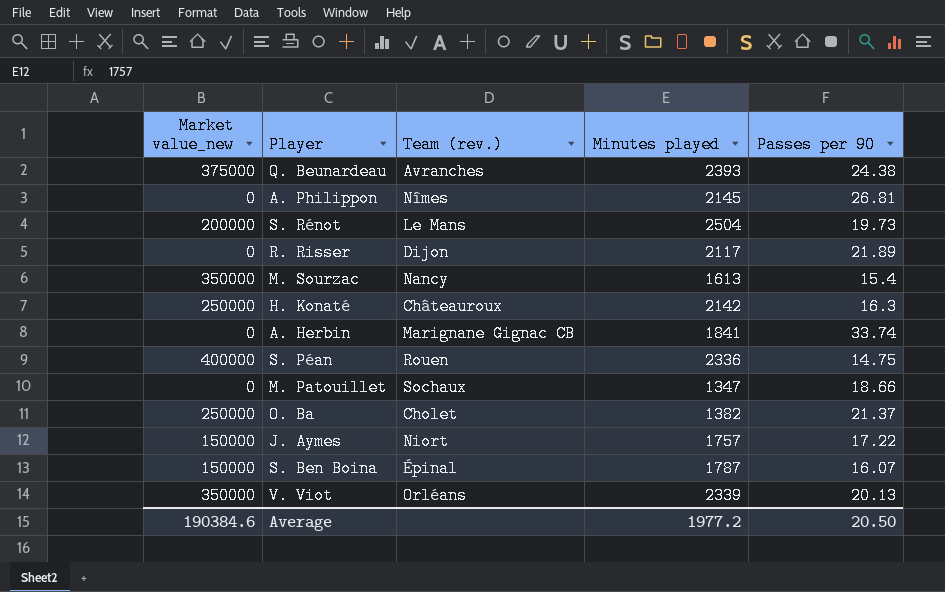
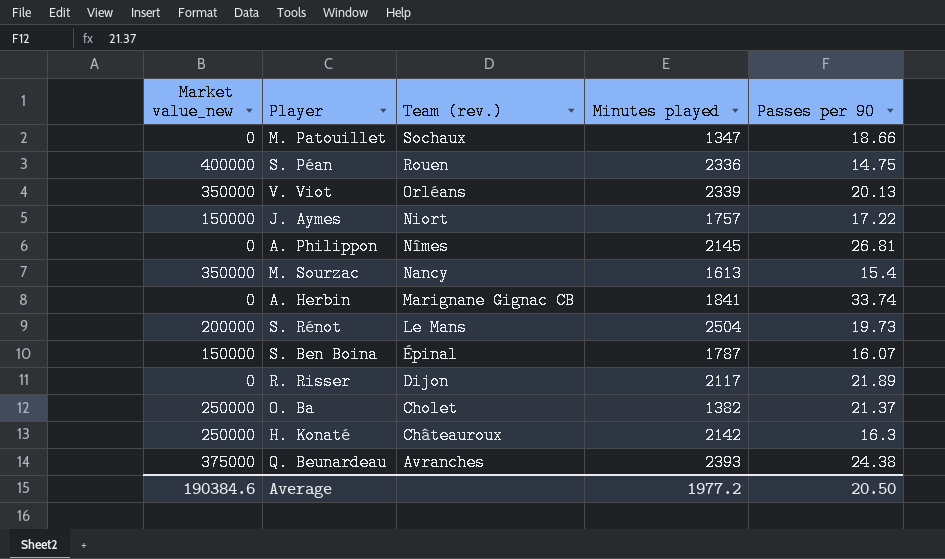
row order: none -> Team (rev.) descending

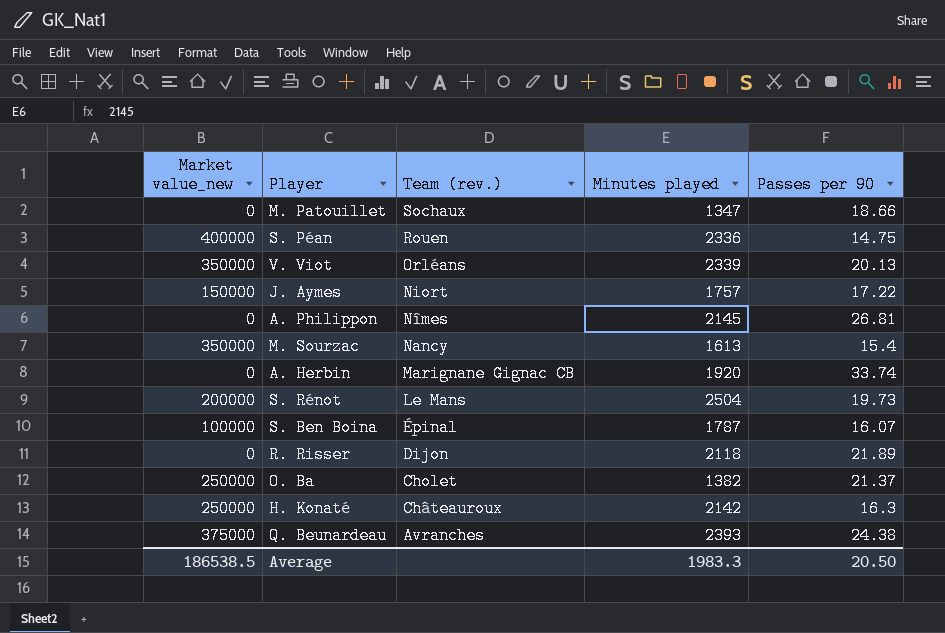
A. Herbin | Minutes played: 1841 -> 1920
S. Ben Boina | Market value_new: 150000 -> 100000
R. Risser | Minutes played: 2117 -> 2118
Average | Market value_new: 190384.6 -> 186538.5
Average | Minutes played: 1977.2 -> 1983.3

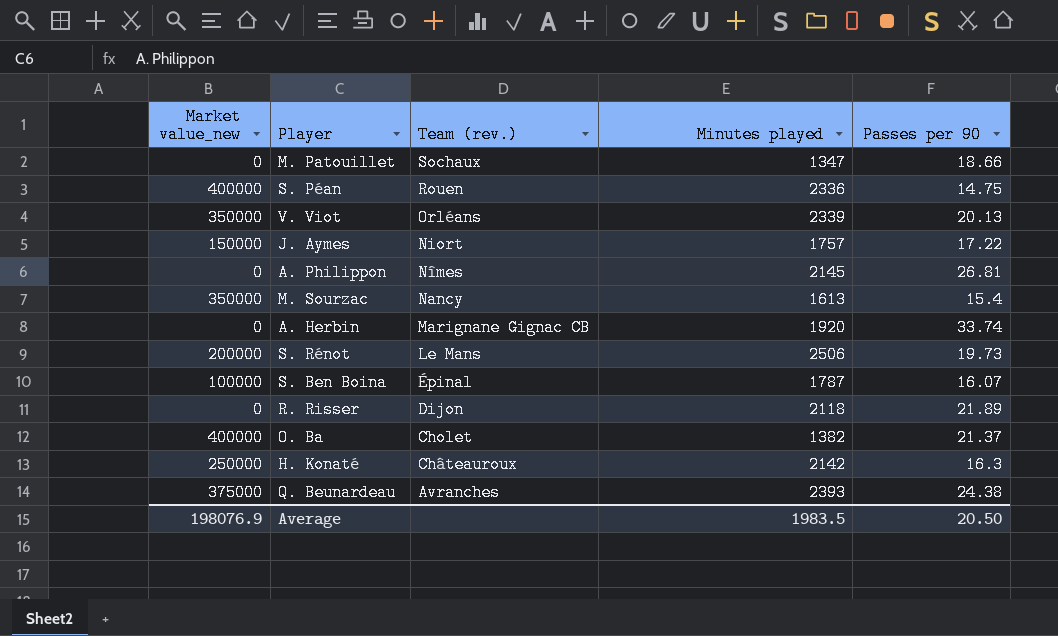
S. Rénot | Minutes played: 2504 -> 2506
O. Ba | Market value_new: 250000 -> 400000
Average | Market value_new: 186538.5 -> 198076.9
Average | Minutes played: 1983.3 -> 1983.5

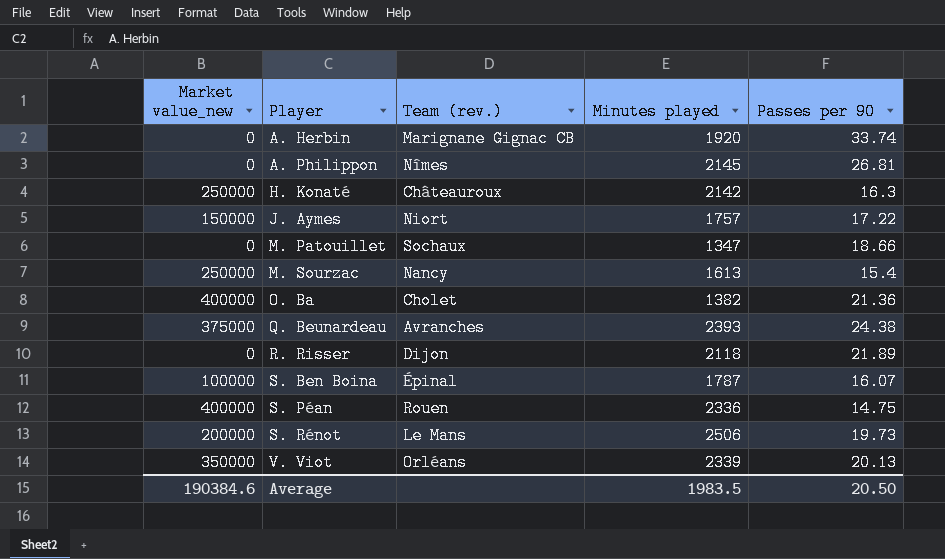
row order: Team (rev.) descending -> Player ascending
M. Sourzac | Market value_new: 350000 -> 250000
O. Ba | Passes per 90: 21.37 -> 21.36
Average | Market value_new: 198076.9 -> 190384.6

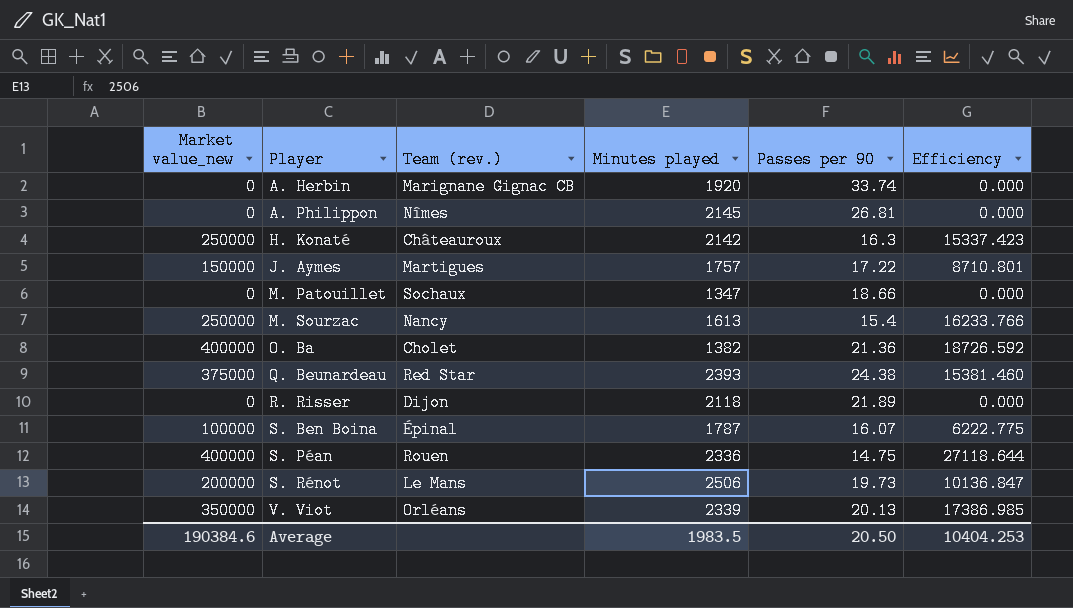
column Efficiency | formula: none -> [Market value_new] / [Passes per 90]
J. Aymes | Team (rev.): Niort -> Martigues
Q. Beunardeau | Team (rev.): Avranches -> Red Star

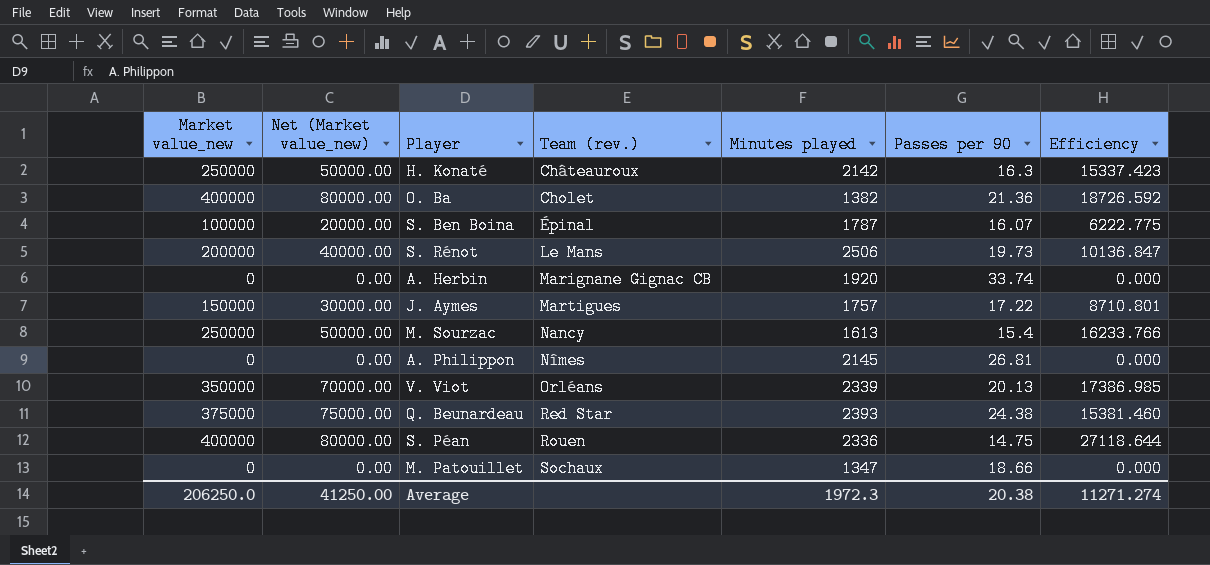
row order: Player ascending -> Team (rev.) ascending
column Net (Market value_new) | formula: none -> [Market value_new] * 0.2
row R. Risser: 0 | Dijon | 2118 | 21.89 | 0.000 -> none
Average | Market value_new: 190384.6 -> 206250.0
Average | Minutes played: 1983.5 -> 1972.3
Average | Passes per 90: 20.50 -> 20.38
Average | Efficiency: 10404.253 -> 11271.274

